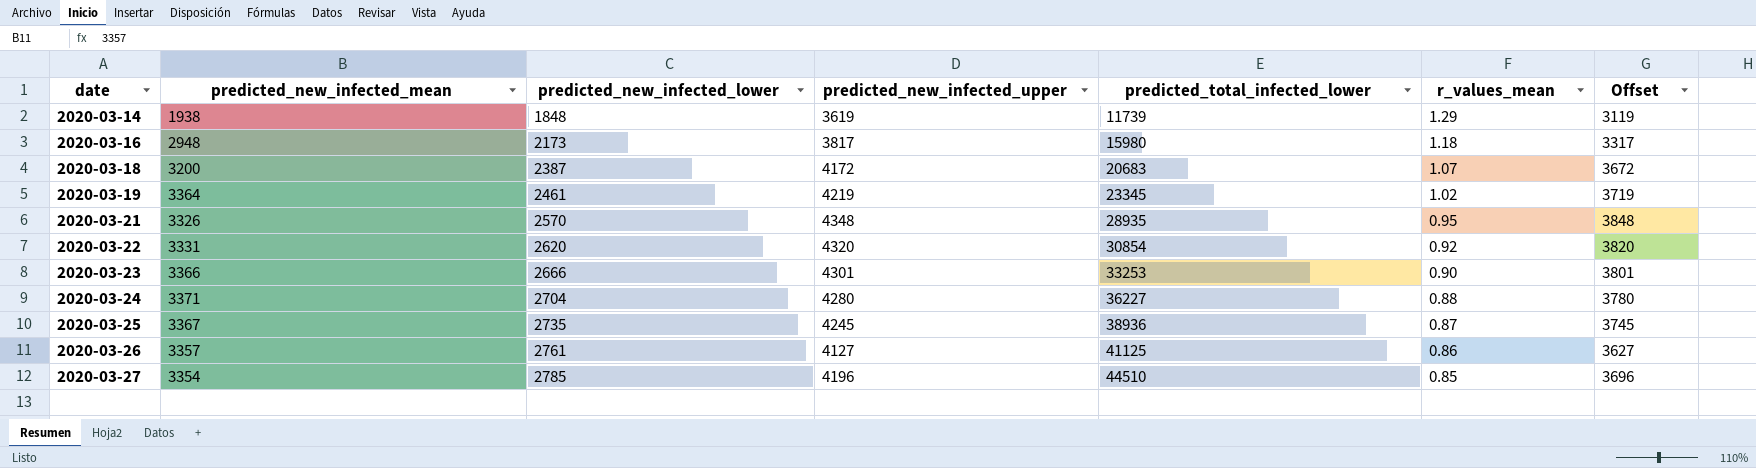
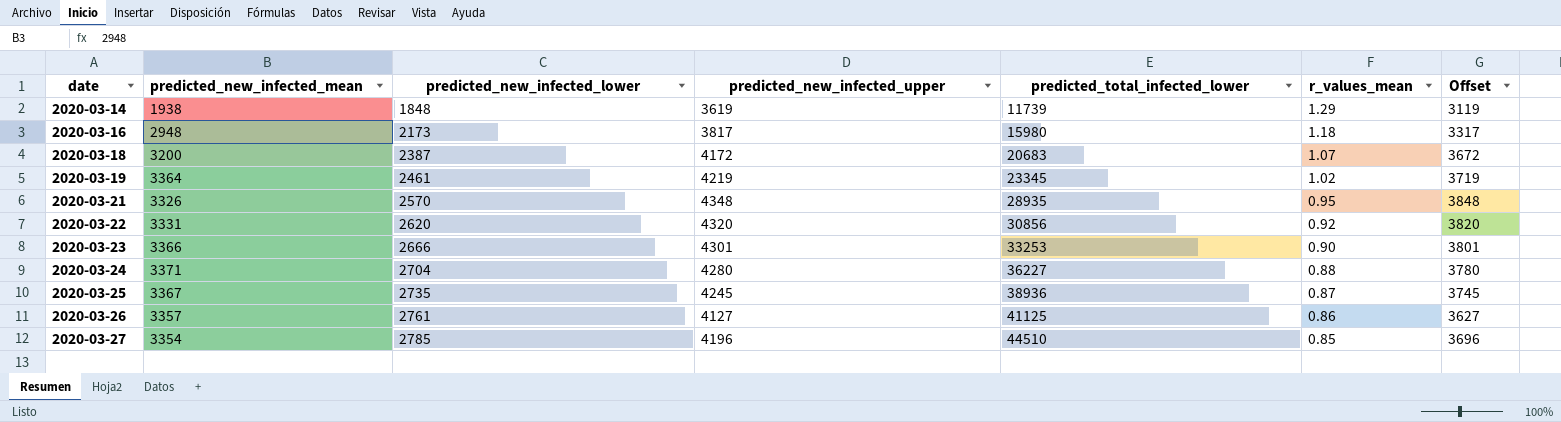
2020-03-22 | predicted_total_infected_lower: 30854 -> 30856

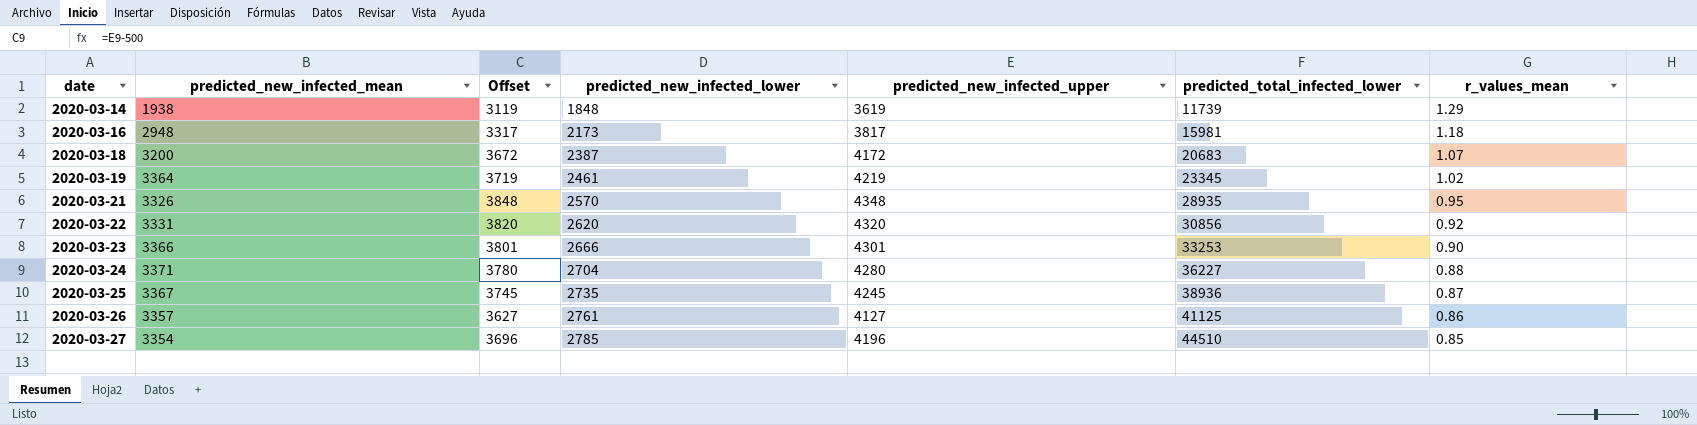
column Offset | position: 7 -> 3
2020-03-16 | predicted_total_infected_lower: 15980 -> 15981

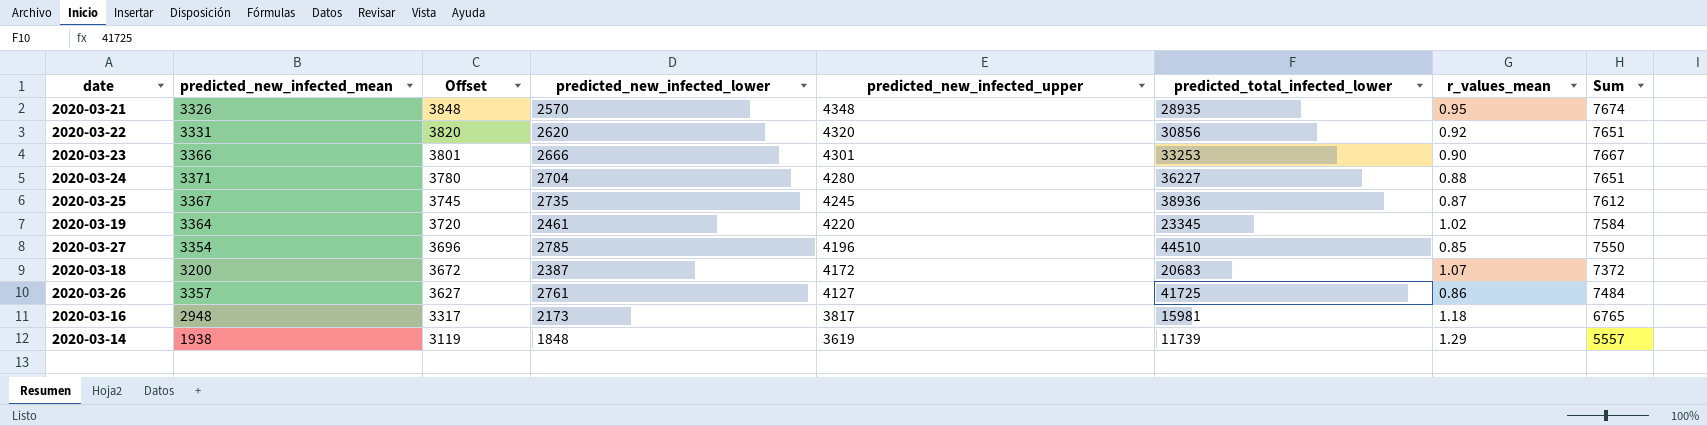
row order: date ascending -> Offset descending
column Sum | formula: none -> [predicted_new_infected_mean] + [predicted_new_infected_upper]
2020-03-19 | Offset: 3719 -> 3720
2020-03-19 | predicted_new_infected_upper: 4219 -> 4220
2020-03-26 | predicted_total_infected_lower: 41125 -> 41725

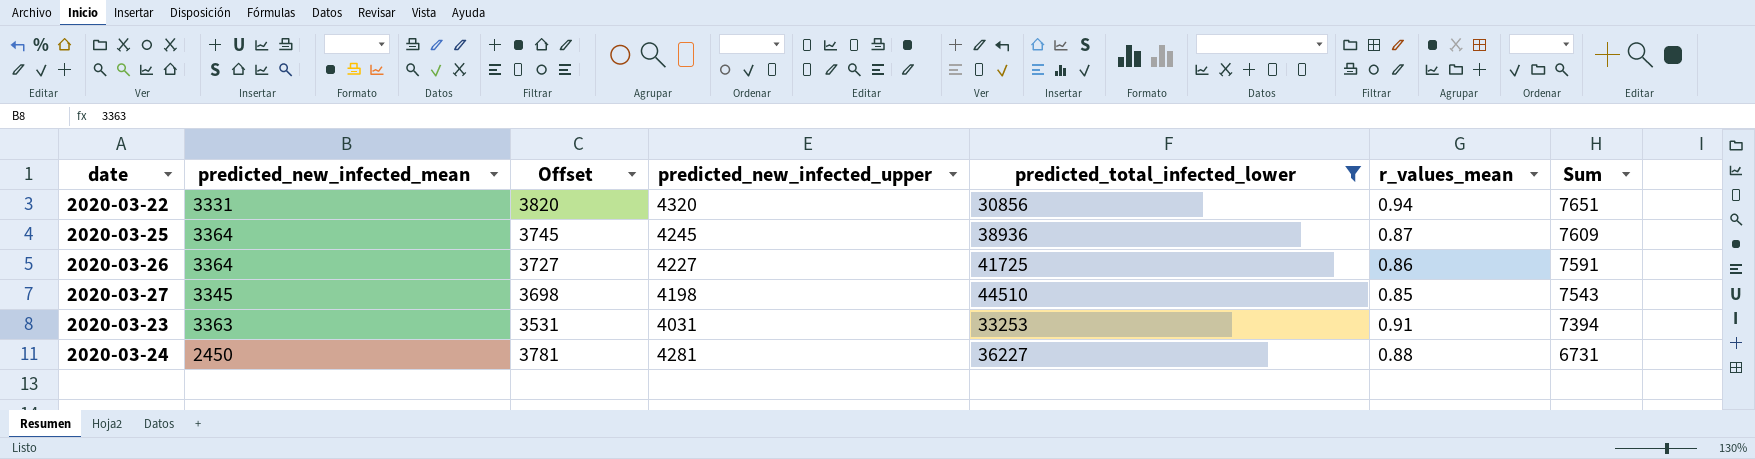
filter: none -> predicted_total_infected_lower >= 30856
row order: Offset descending -> Sum descending
column predicted_new_infected_lower | position: 4 -> none
2020-03-22 | r_values_mean: 0.92 -> 0.94
2020-03-25 | predicted_new_infected_mean: 3367 -> 3364
2020-03-25 | Sum: 7612 -> 7609
2020-03-26 | predicted_new_infected_mean: 3357 -> 3364
2020-03-26 | Offset: 3627 -> 3727
2020-03-26 | predicted_new_infected_upper: 4127 -> 4227
2020-03-26 | Sum: 7484 -> 7591
2020-03-27 | predicted_new_infected_mean: 3354 -> 3345
2020-03-27 | Offset: 3696 -> 3698
2020-03-27 | predicted_new_infected_upper: 4196 -> 4198
2020-03-27 | Sum: 7550 -> 7543
2020-03-23 | predicted_new_infected_mean: 3366 -> 3363
2020-03-23 | Offset: 3801 -> 3531
2020-03-23 | predicted_new_infected_upper: 4301 -> 4031
2020-03-23 | r_values_mean: 0.90 -> 0.91
2020-03-23 | Sum: 7667 -> 7394
2020-03-24 | predicted_new_infected_mean: 3371 -> 2450
2020-03-24 | Offset: 3780 -> 3781
2020-03-24 | predicted_new_infected_upper: 4280 -> 4281
2020-03-24 | Sum: 7651 -> 6731

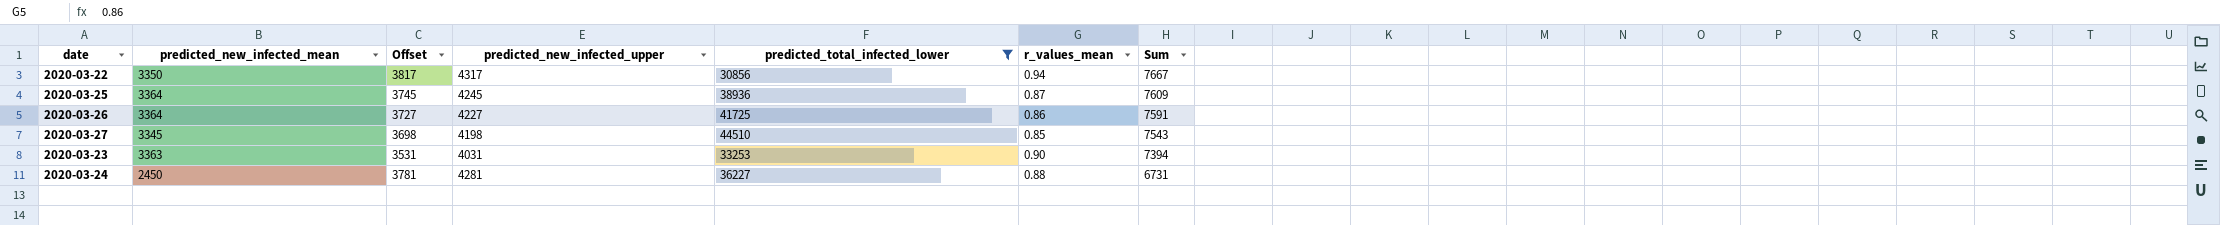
2020-03-22 | predicted_new_infected_mean: 3331 -> 3350
2020-03-22 | Offset: 3820 -> 3817
2020-03-22 | predicted_new_infected_upper: 4320 -> 4317
2020-03-22 | Sum: 7651 -> 7667
2020-03-23 | r_values_mean: 0.91 -> 0.90

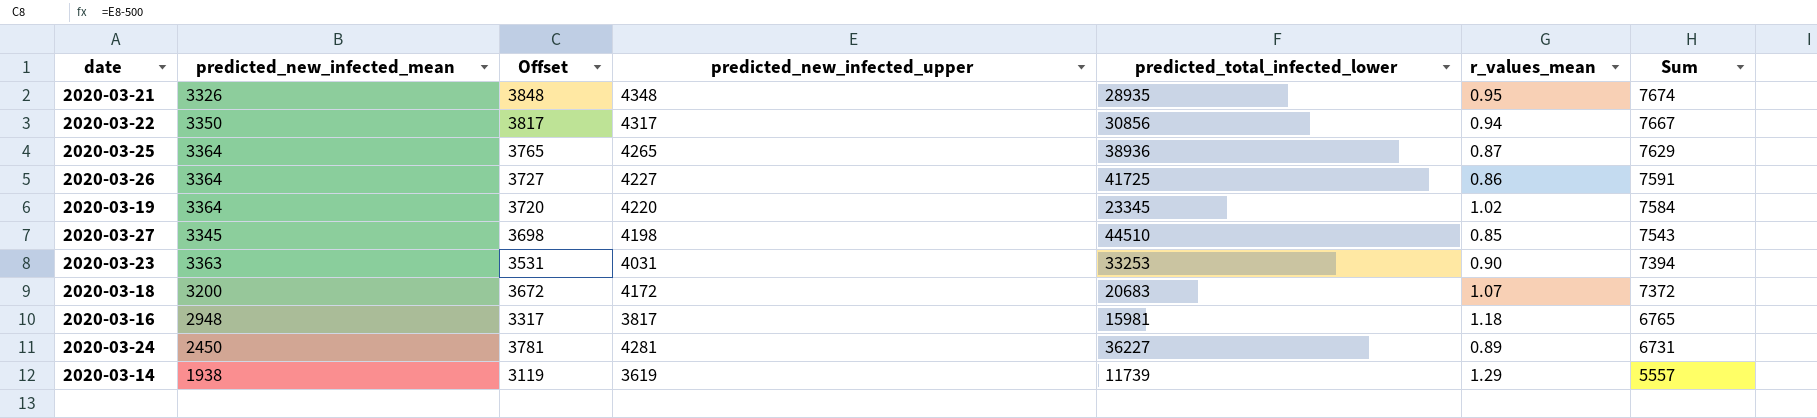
filter: predicted_total_infected_lower >= 30856 -> none
2020-03-25 | Offset: 3745 -> 3765
2020-03-25 | predicted_new_infected_upper: 4245 -> 4265
2020-03-25 | Sum: 7609 -> 7629
2020-03-24 | r_values_mean: 0.88 -> 0.89

